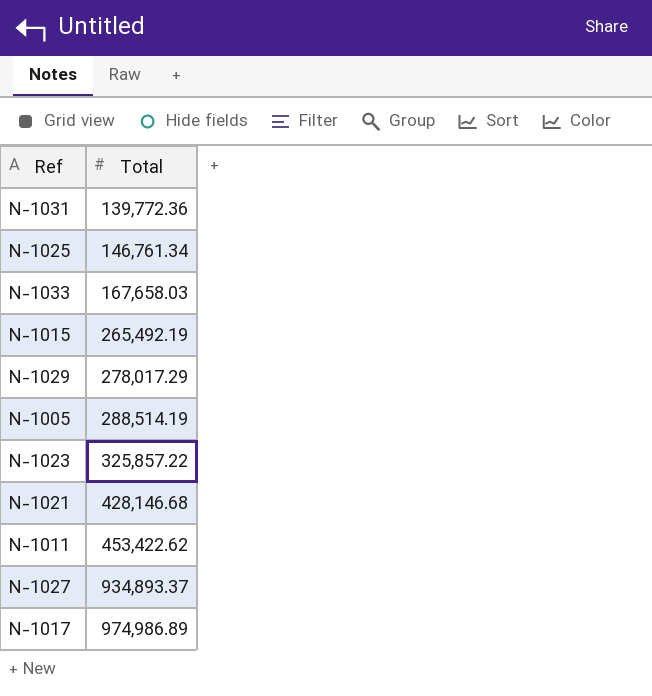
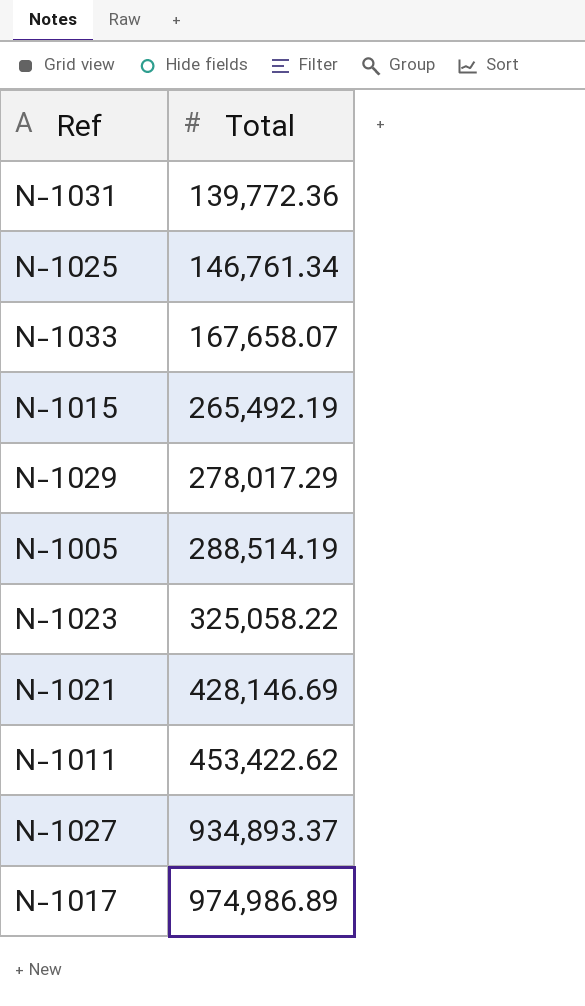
N-1033 | Total: 167,658.03 -> 167,658.07
N-1023 | Total: 325,857.22 -> 325,058.22
N-1021 | Total: 428,146.68 -> 428,146.69

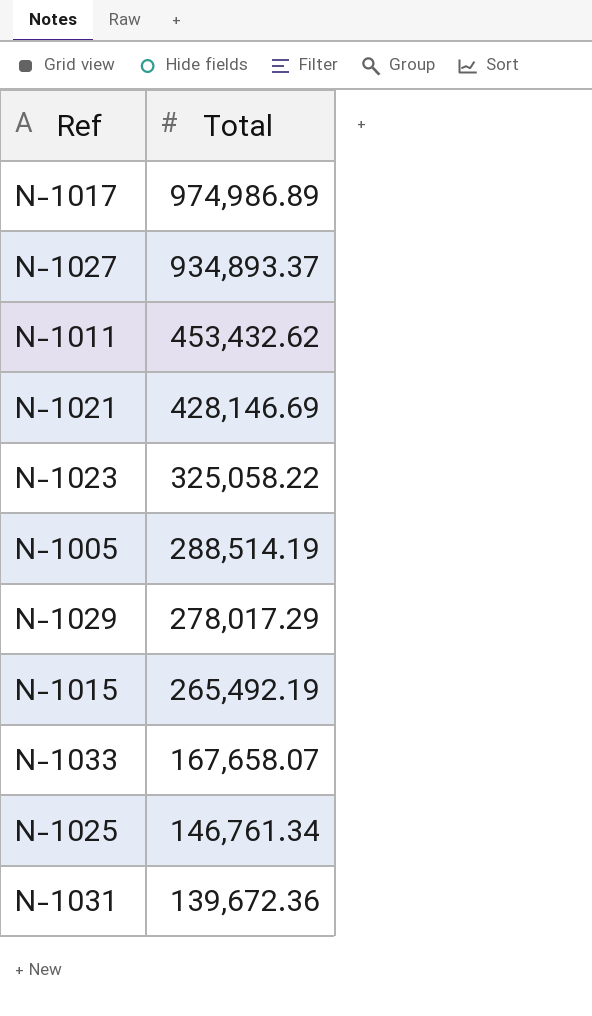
row order: Total ascending -> Total descending
N-1011 | Total: 453,422.62 -> 453,432.62
N-1031 | Total: 139,772.36 -> 139,672.36

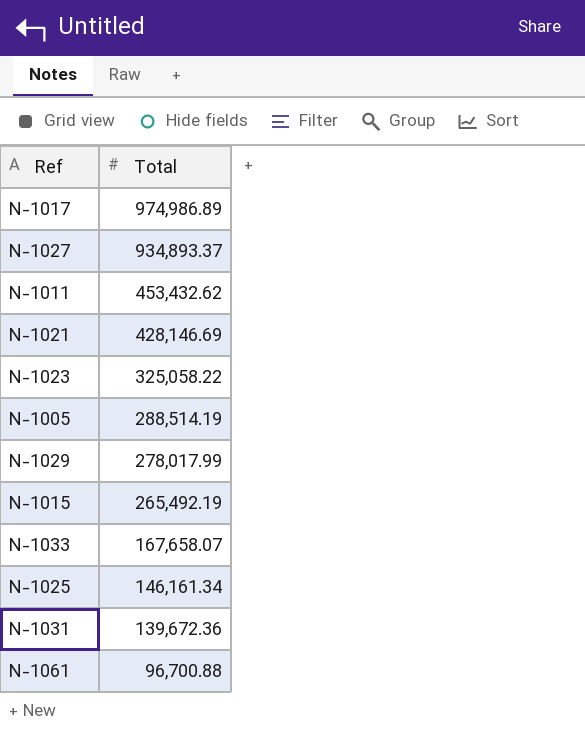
N-1029 | Total: 278,017.29 -> 278,017.99
N-1025 | Total: 146,761.34 -> 146,161.34
row N-1061: none -> 96,700.88

